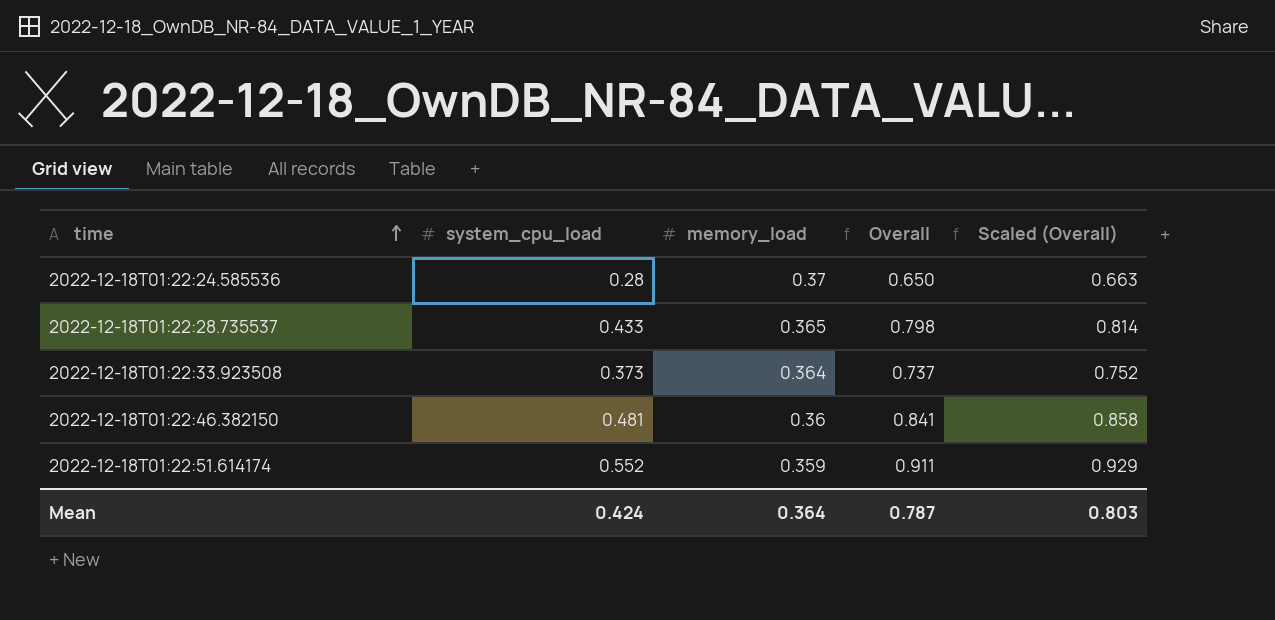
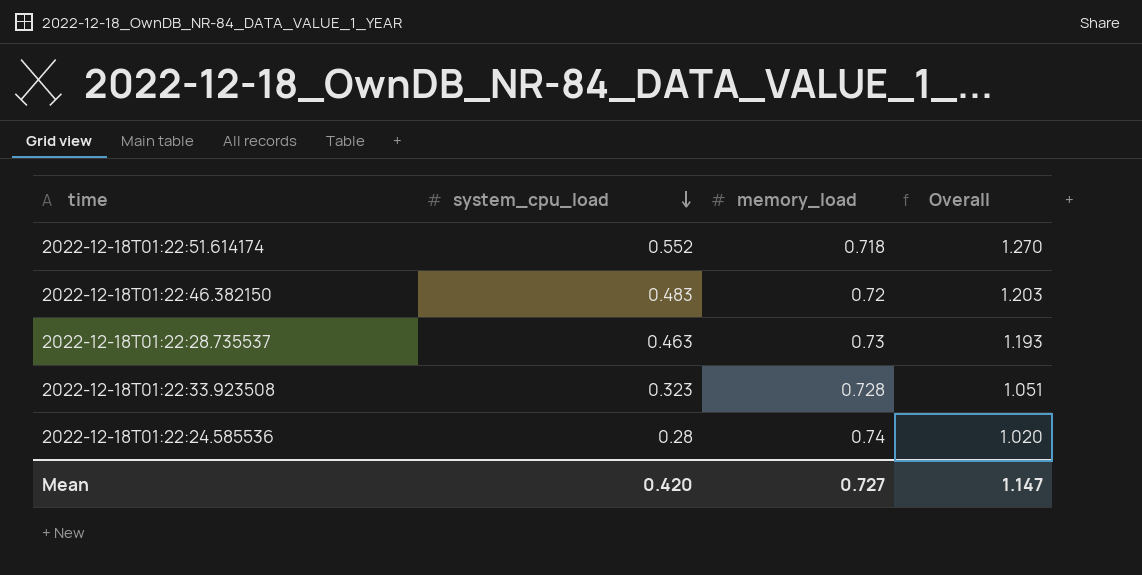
row order: time ascending -> system_cpu_load descending
column Scaled (Overall) | formula: [Overall] * 1.02 -> none
2022-12-18T01:22:51.614174 | memory_load: 0.359 -> 0.718
2022-12-18T01:22:51.614174 | Overall: 0.911 -> 1.270
2022-12-18T01:22:46.382150 | system_cpu_load: 0.481 -> 0.483
2022-12-18T01:22:46.382150 | memory_load: 0.36 -> 0.72
2022-12-18T01:22:46.382150 | Overall: 0.841 -> 1.203
2022-12-18T01:22:28.735537 | system_cpu_load: 0.433 -> 0.463
2022-12-18T01:22:28.735537 | memory_load: 0.365 -> 0.73
2022-12-18T01:22:28.735537 | Overall: 0.798 -> 1.193
2022-12-18T01:22:33.923508 | system_cpu_load: 0.373 -> 0.323
2022-12-18T01:22:33.923508 | memory_load: 0.364 -> 0.728
2022-12-18T01:22:33.923508 | Overall: 0.737 -> 1.051
2022-12-18T01:22:24.585536 | memory_load: 0.37 -> 0.74
2022-12-18T01:22:24.585536 | Overall: 0.650 -> 1.020
Mean | system_cpu_load: 0.424 -> 0.420
Mean | memory_load: 0.364 -> 0.727
Mean | Overall: 0.787 -> 1.147

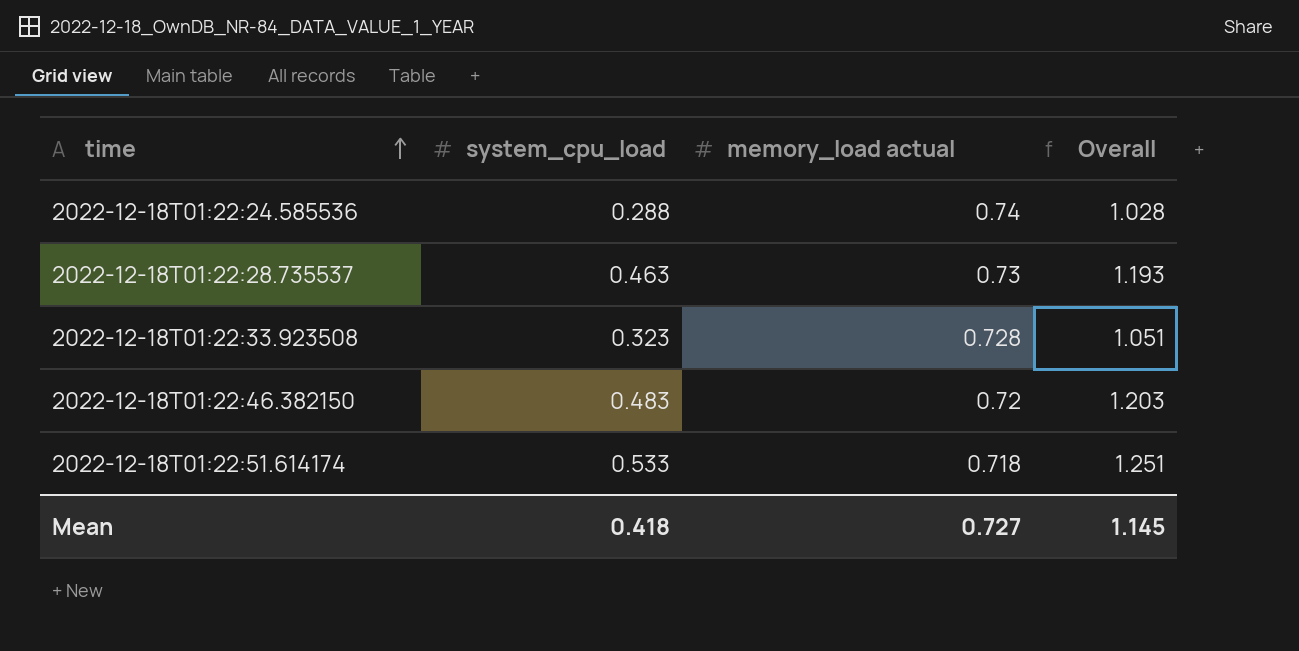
row order: system_cpu_load descending -> time ascending
column name: memory_load -> memory_load actual
2022-12-18T01:22:24.585536 | system_cpu_load: 0.28 -> 0.288
2022-12-18T01:22:24.585536 | Overall: 1.020 -> 1.028
2022-12-18T01:22:51.614174 | system_cpu_load: 0.552 -> 0.533
2022-12-18T01:22:51.614174 | Overall: 1.270 -> 1.251
Mean | system_cpu_load: 0.420 -> 0.418
Mean | Overall: 1.147 -> 1.145

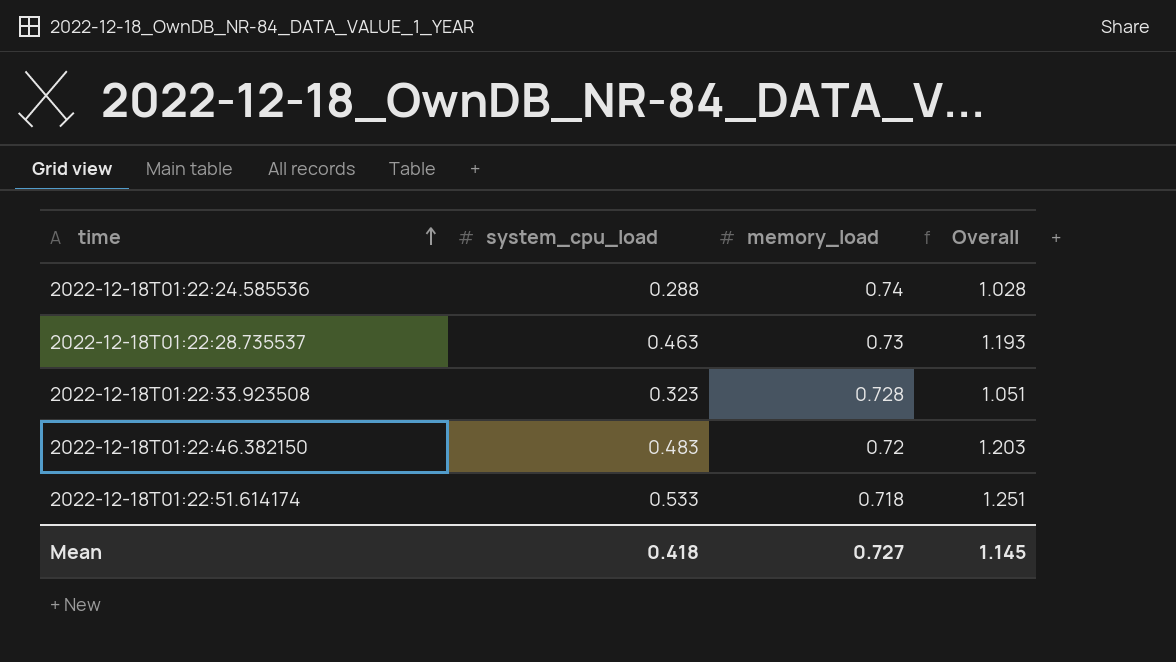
column name: memory_load actual -> memory_load

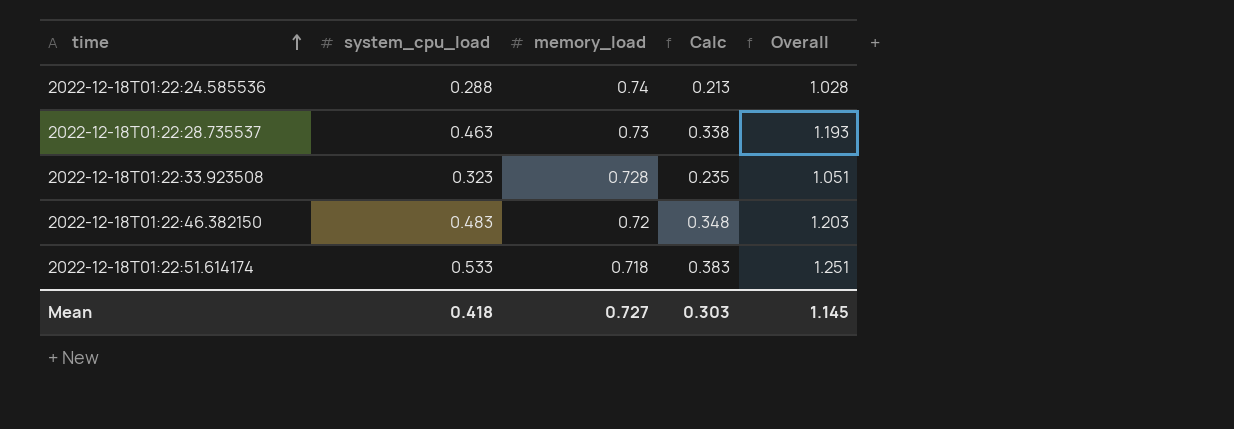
column Calc | formula: none -> [system_cpu_load] * [memory_load]

